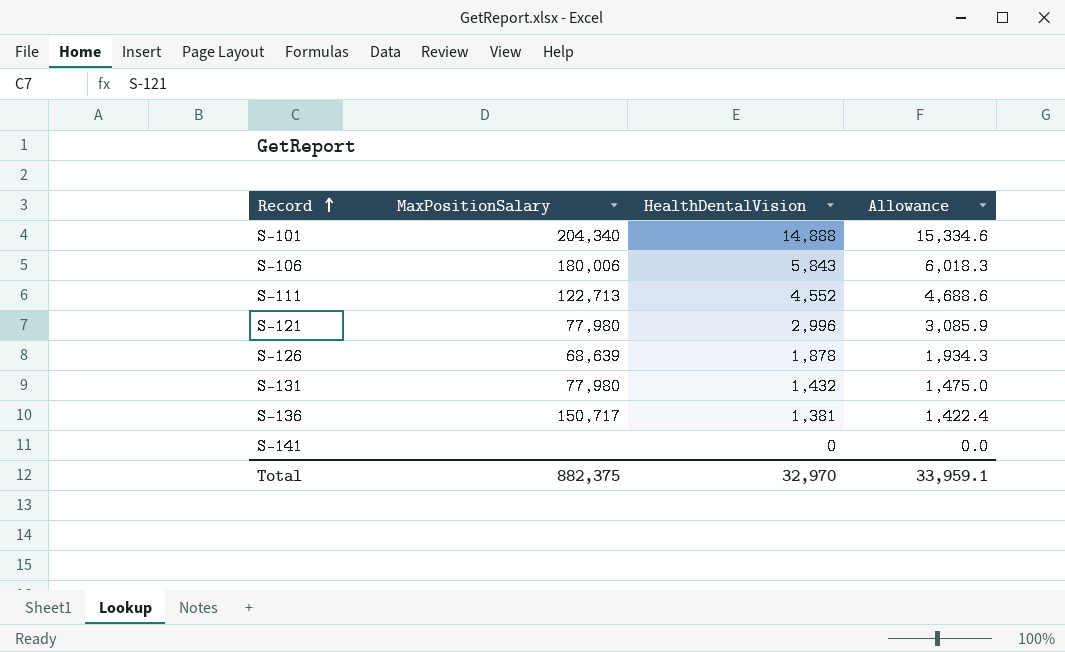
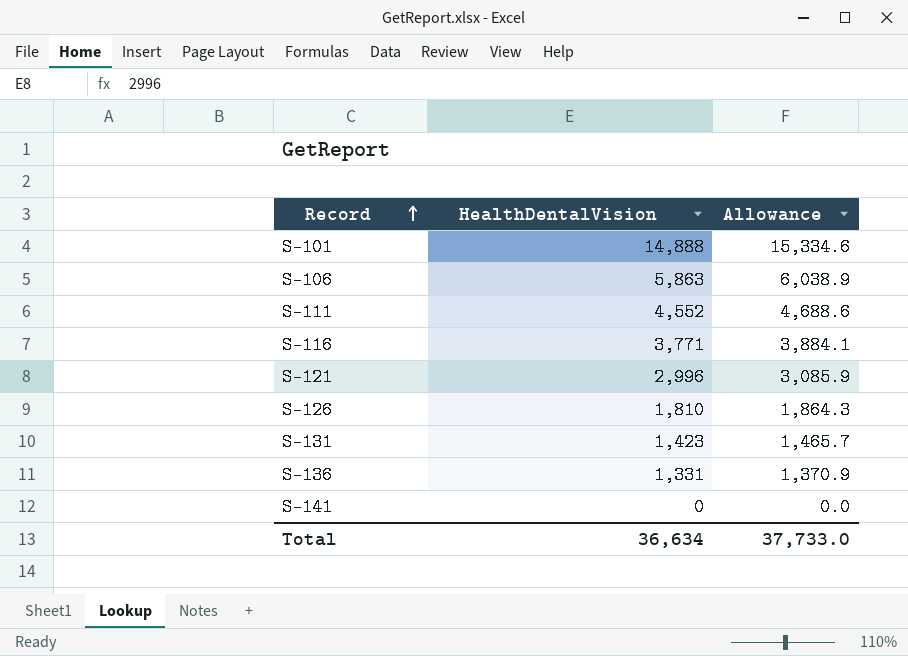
column MaxPositionSalary | position: 2 -> none
S-106 | HealthDentalVision: 5,843 -> 5,863
S-106 | Allowance: 6,018.3 -> 6,038.9
row S-116: none -> 3,771 | 3,884.1
S-126 | HealthDentalVision: 1,878 -> 1,810
S-126 | Allowance: 1,934.3 -> 1,864.3
S-131 | HealthDentalVision: 1,432 -> 1,423
S-131 | Allowance: 1,475.0 -> 1,465.7
S-136 | HealthDentalVision: 1,381 -> 1,331
S-136 | Allowance: 1,422.4 -> 1,370.9
Total | HealthDentalVision: 32,970 -> 36,634
Total | Allowance: 33,959.1 -> 37,733.0

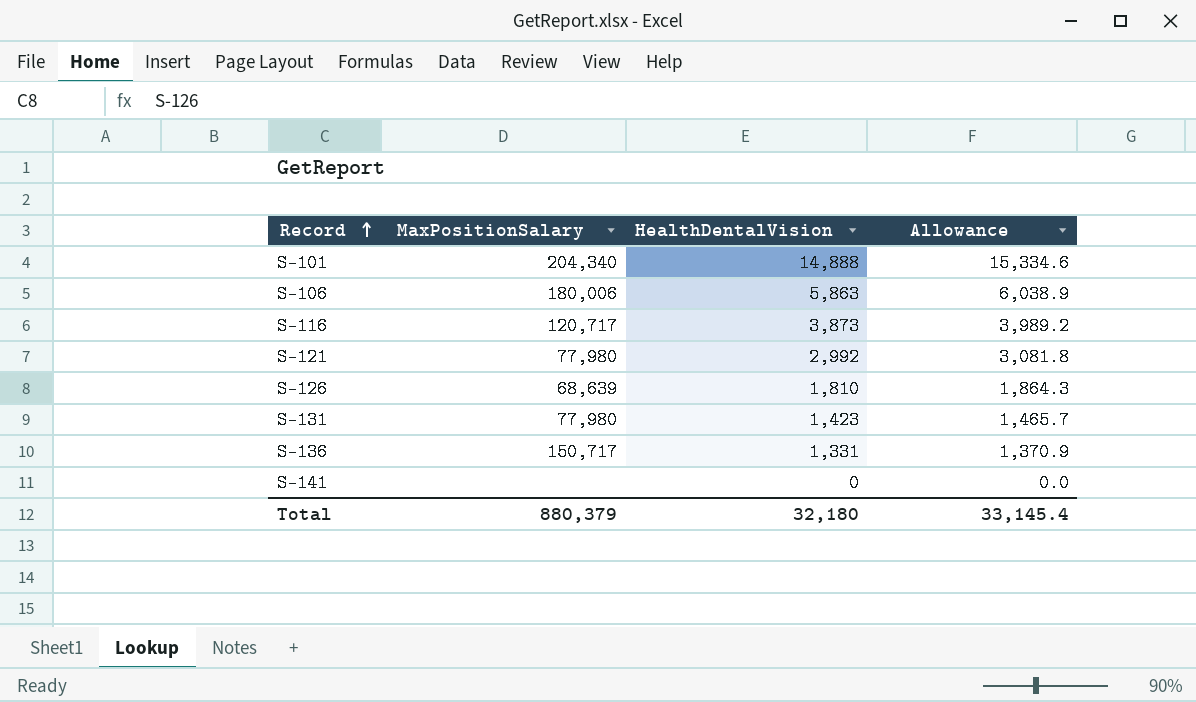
column MaxPositionSalary | position: none -> 2
row S-111: 4,552 | 4,688.6 -> none
S-116 | HealthDentalVision: 3,771 -> 3,873
S-116 | Allowance: 3,884.1 -> 3,989.2
S-121 | HealthDentalVision: 2,996 -> 2,992
S-121 | Allowance: 3,085.9 -> 3,081.8
Total | HealthDentalVision: 36,634 -> 32,180
Total | Allowance: 37,733.0 -> 33,145.4

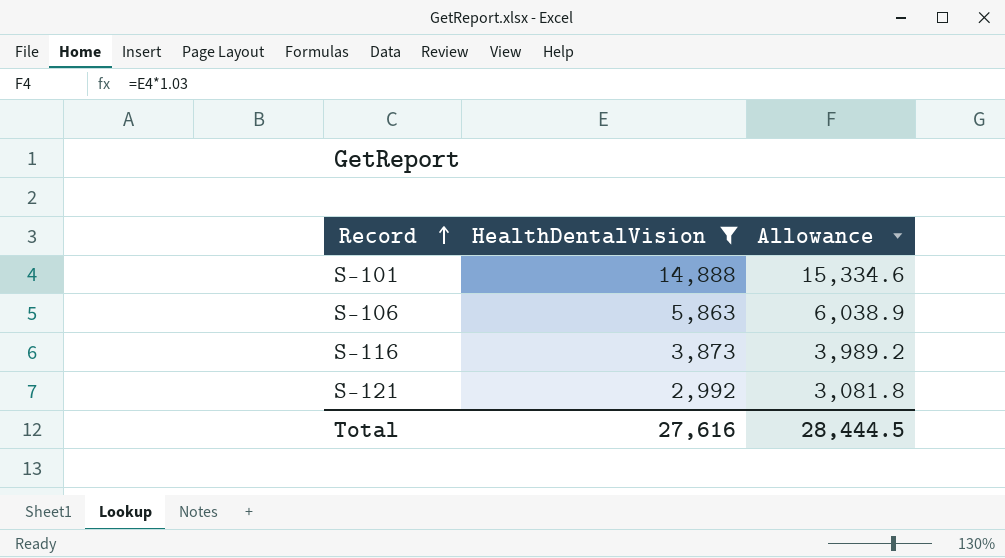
filter: none -> HealthDentalVision >= 2,992
column MaxPositionSalary | position: 2 -> none
Total | HealthDentalVision: 32,180 -> 27,616
Total | Allowance: 33,145.4 -> 28,444.5

